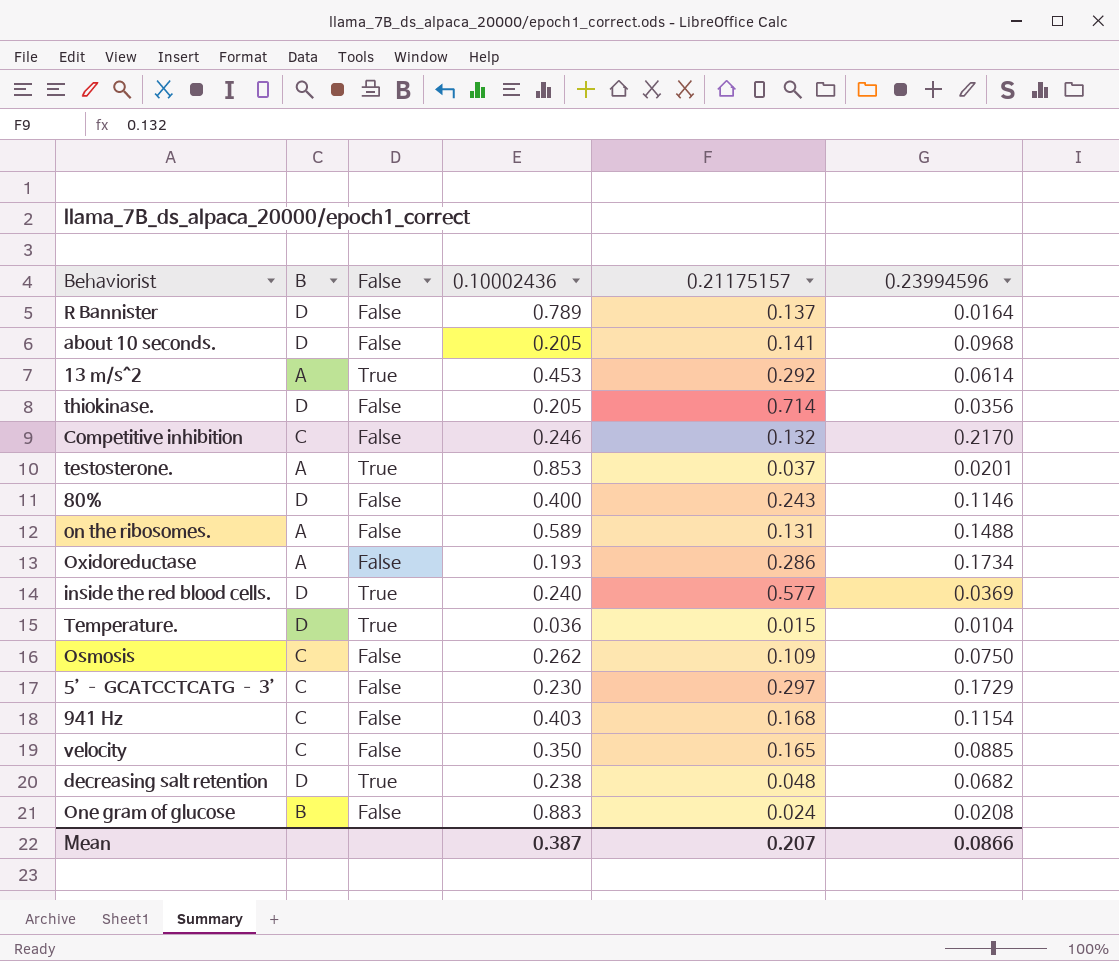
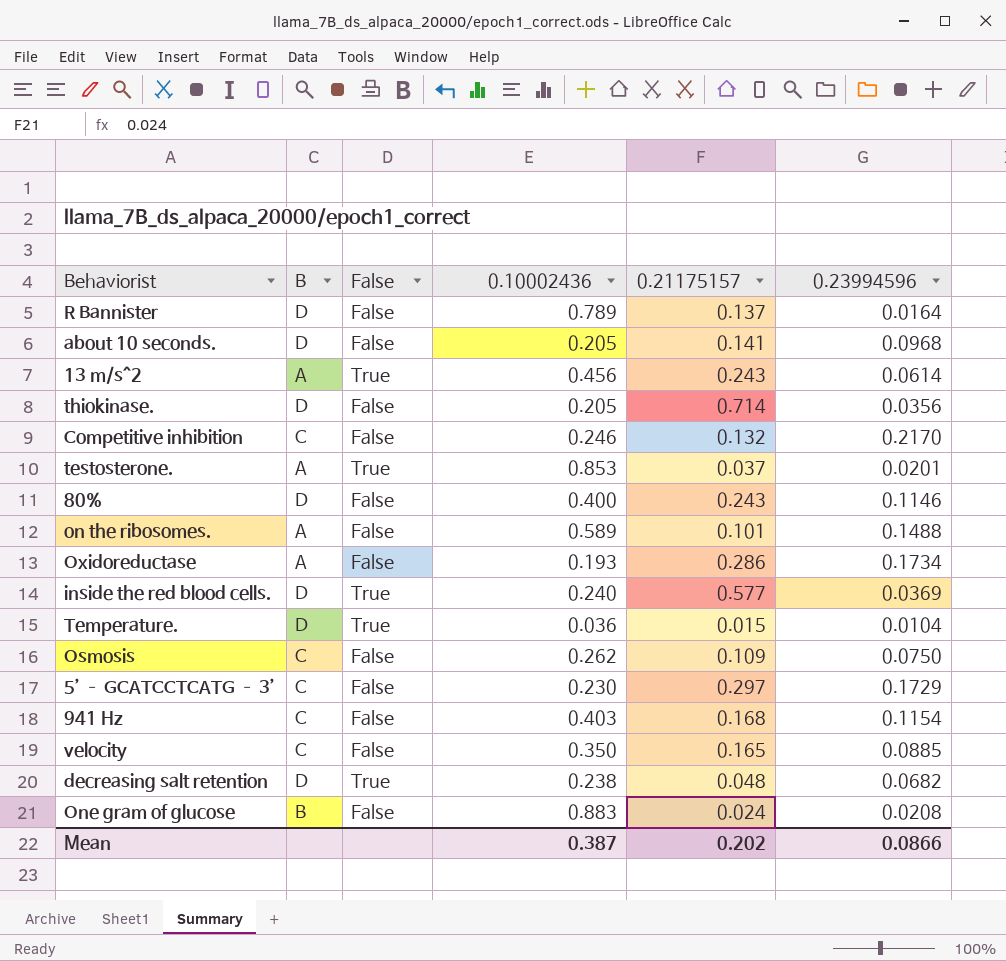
13 m/s^2 | 0.10002436: 0.453 -> 0.456
13 m/s^2 | 0.21175157: 0.292 -> 0.243
on the ribosomes. | 0.21175157: 0.131 -> 0.101
Mean | 0.21175157: 0.207 -> 0.202

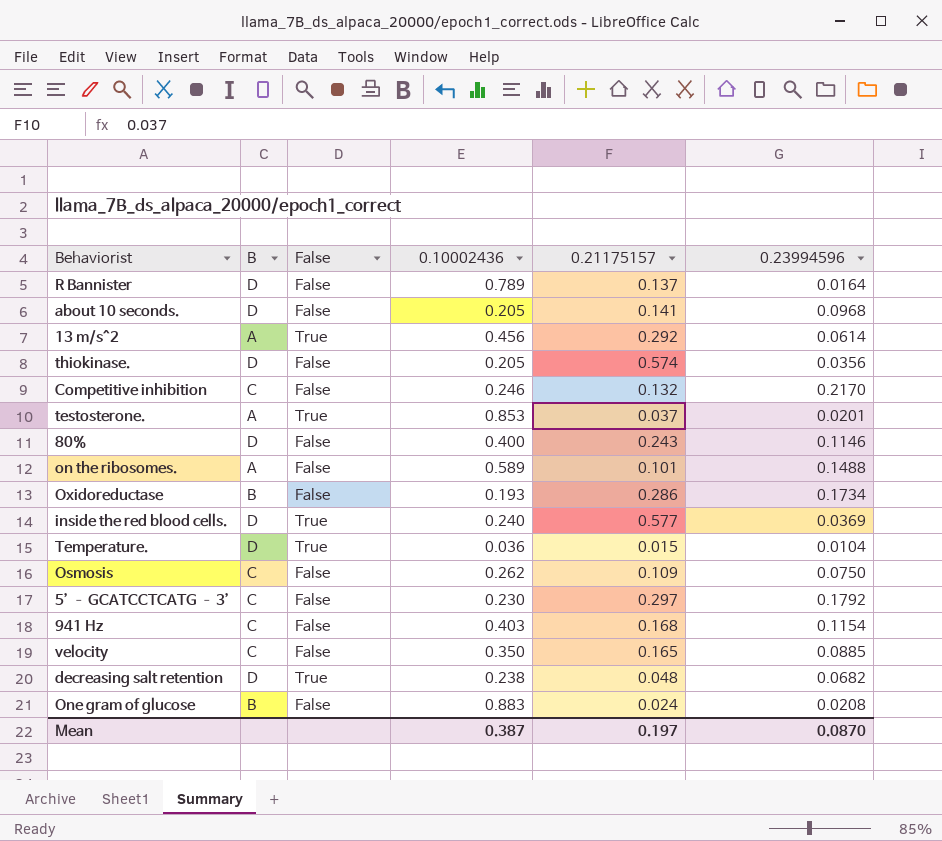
13 m/s^2 | 0.21175157: 0.243 -> 0.292
thiokinase. | 0.21175157: 0.714 -> 0.574
Oxidoreductase | B: A -> B
5’ – GCATCCTCATG – 3’ | 0.23994596: 0.1729 -> 0.1792
Mean | 0.21175157: 0.202 -> 0.197
Mean | 0.23994596: 0.0866 -> 0.0870

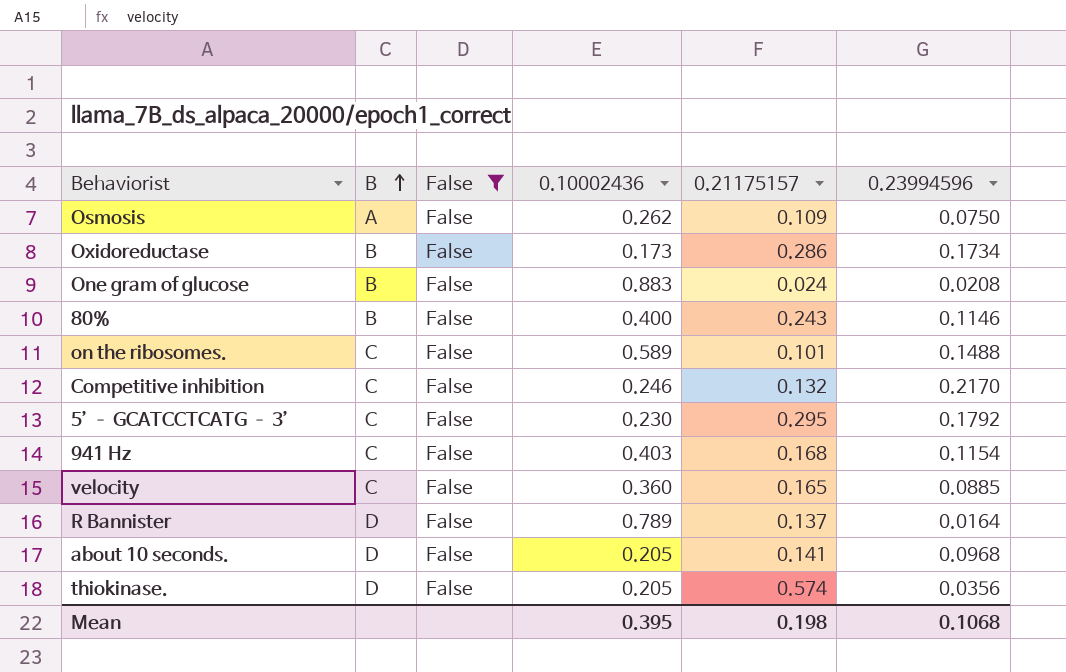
filter: none -> False = False
row order: none -> B ascending
Osmosis | B: C -> A
Oxidoreductase | 0.10002436: 0.193 -> 0.173
80% | B: D -> B
on the ribosomes. | B: A -> C
5’ – GCATCCTCATG – 3’ | 0.21175157: 0.297 -> 0.295
velocity | 0.10002436: 0.350 -> 0.360
Mean | 0.10002436: 0.387 -> 0.395
Mean | 0.21175157: 0.197 -> 0.198
Mean | 0.23994596: 0.0870 -> 0.1068

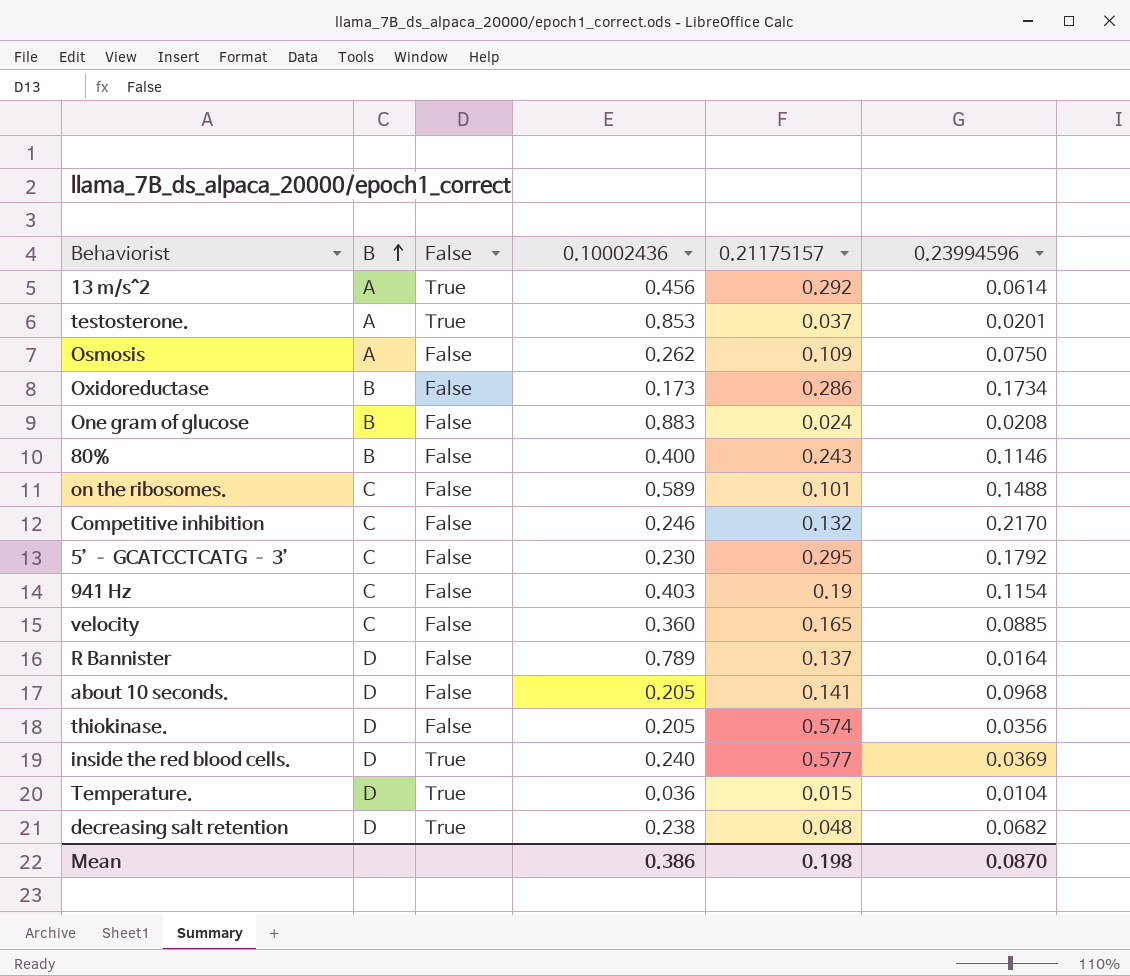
filter: False = False -> none
941 Hz | 0.21175157: 0.168 -> 0.19
Mean | 0.10002436: 0.395 -> 0.386
Mean | 0.23994596: 0.1068 -> 0.0870

